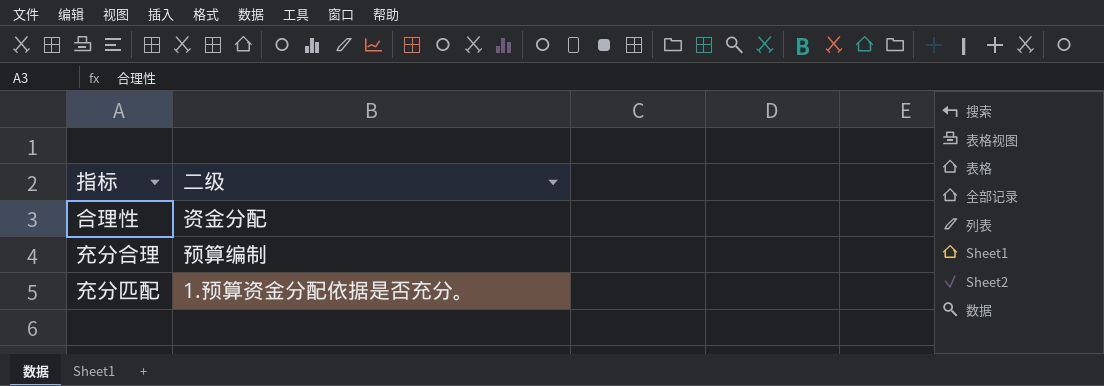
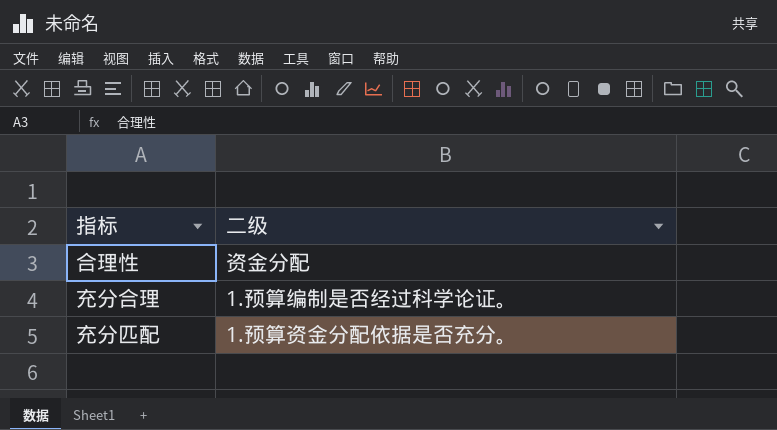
充分合理 | 二级: 预算编制 -> 1.预算编制是否经过科学论证。

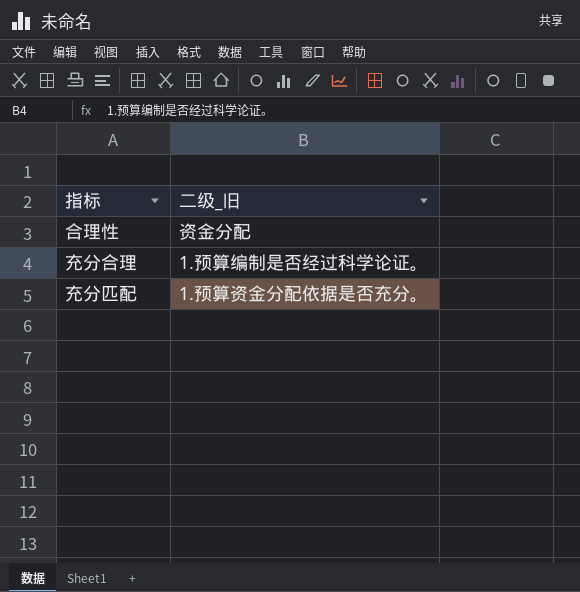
column name: 二级 -> 二级_旧

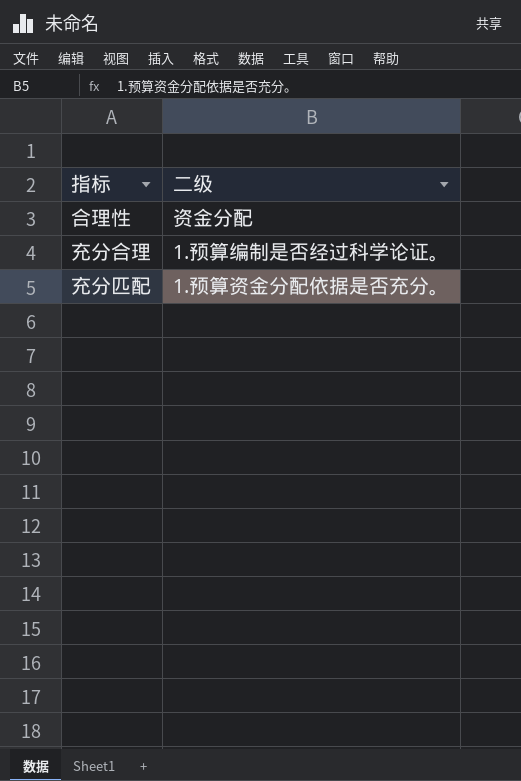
column name: 二级_旧 -> 二级

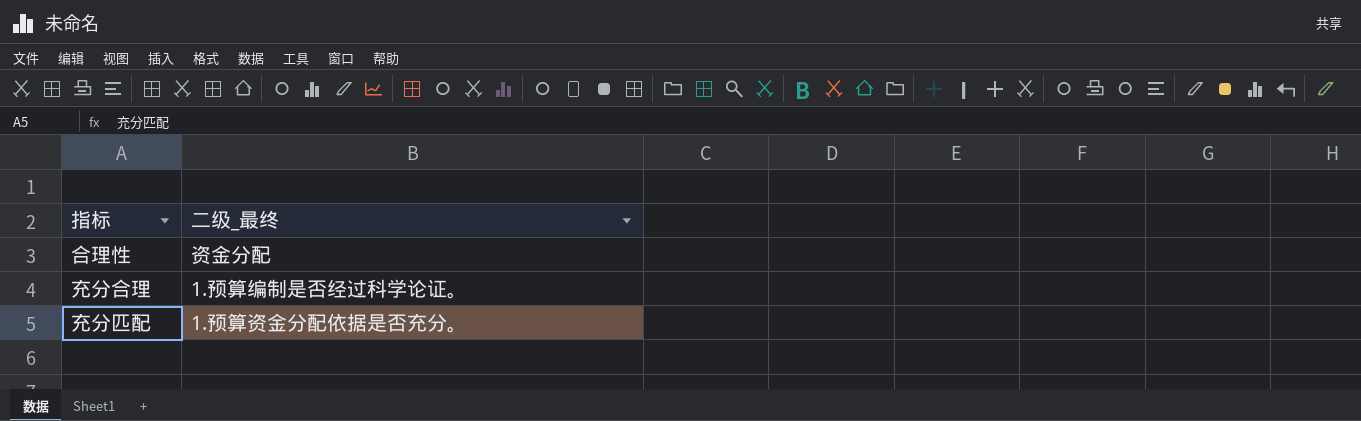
column name: 二级 -> 二级_最终

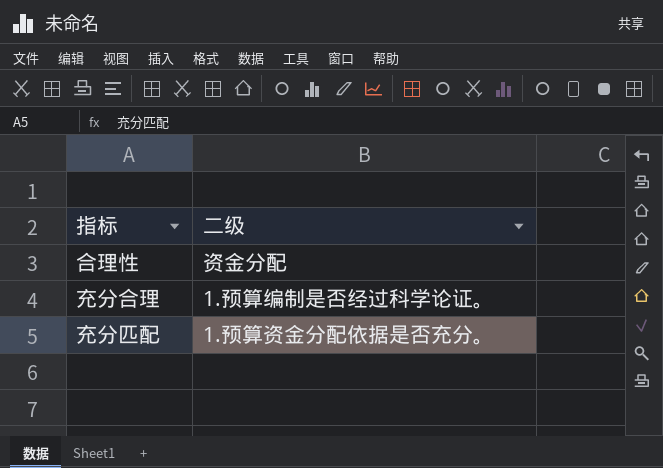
column name: 二级_最终 -> 二级

